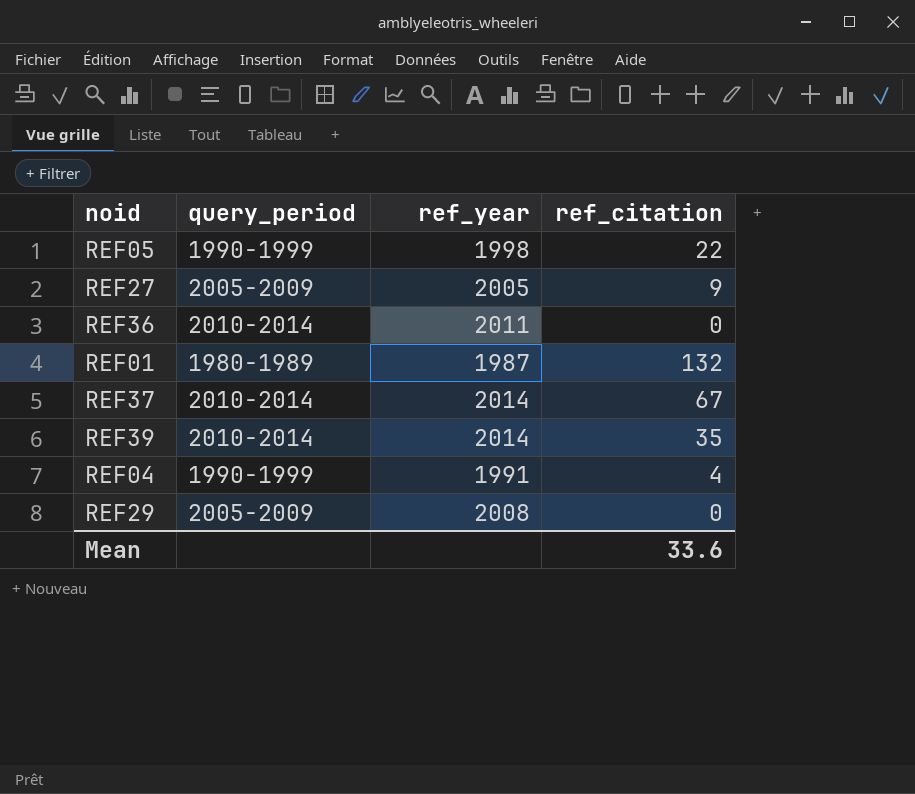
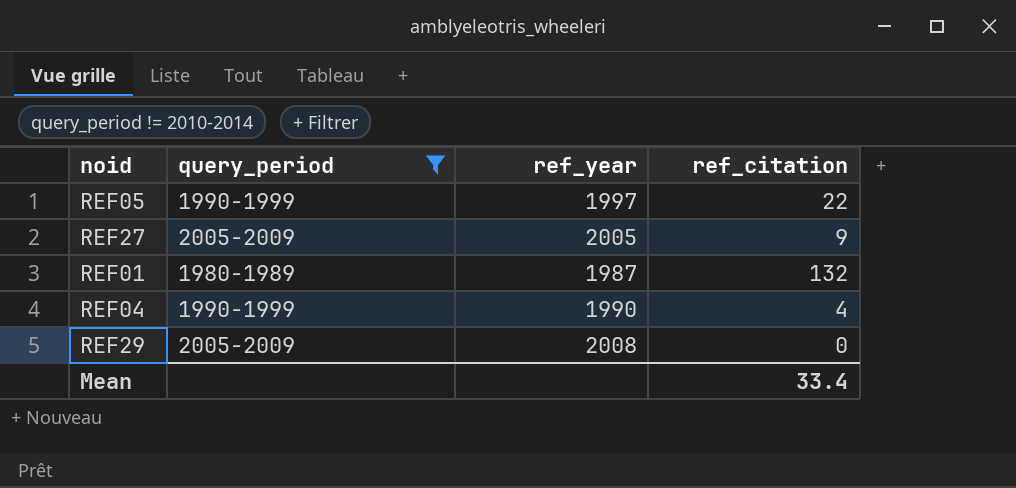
filter: none -> query_period != 2010-2014
REF05 | ref_year: 1998 -> 1997
REF04 | ref_year: 1991 -> 1990
Mean | ref_citation: 33.6 -> 33.4

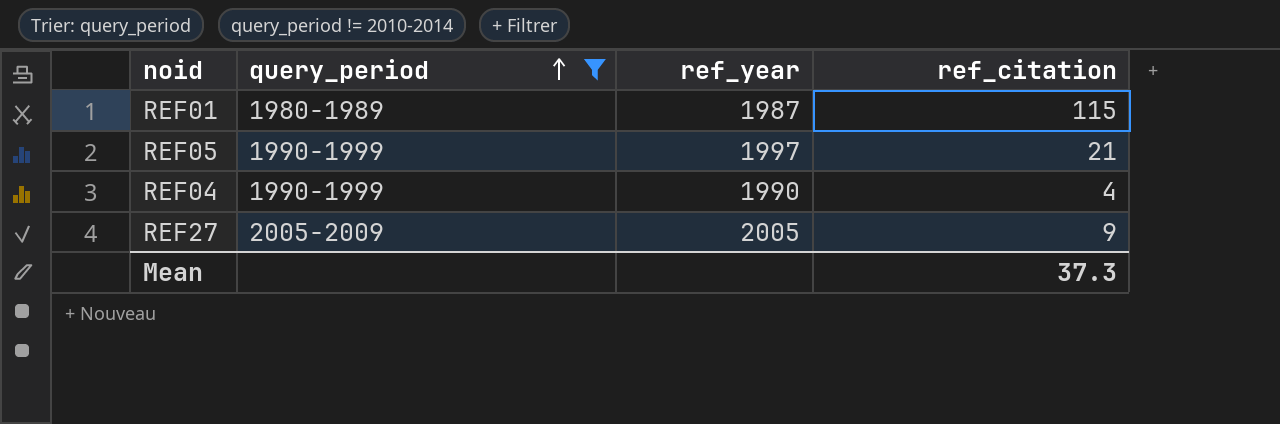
row order: none -> query_period ascending
row REF29: 2005-2009 | 2008 | 0 -> none
REF01 | ref_citation: 132 -> 115
REF05 | ref_citation: 22 -> 21
Mean | ref_citation: 33.4 -> 37.3

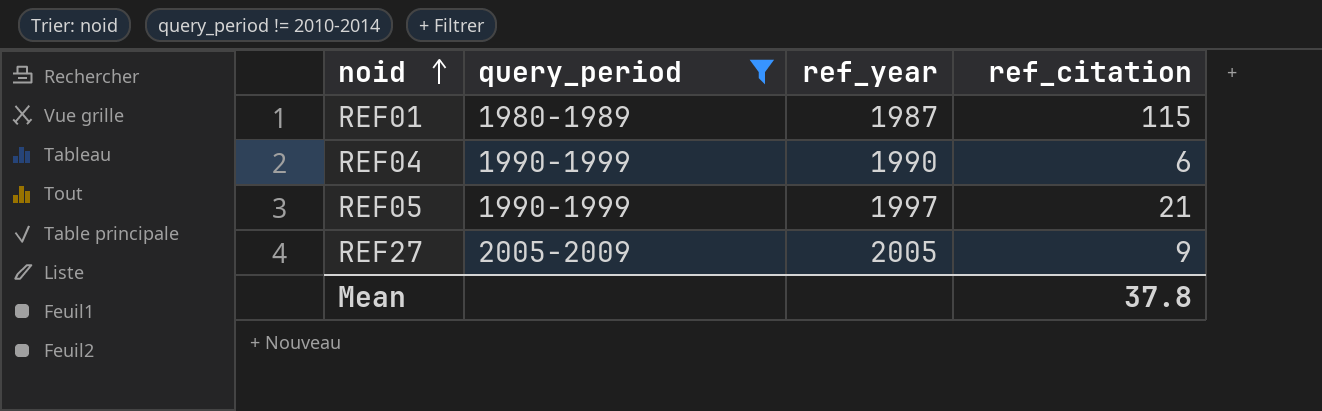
row order: query_period ascending -> noid ascending
REF04 | ref_citation: 4 -> 6
Mean | ref_citation: 37.3 -> 37.8

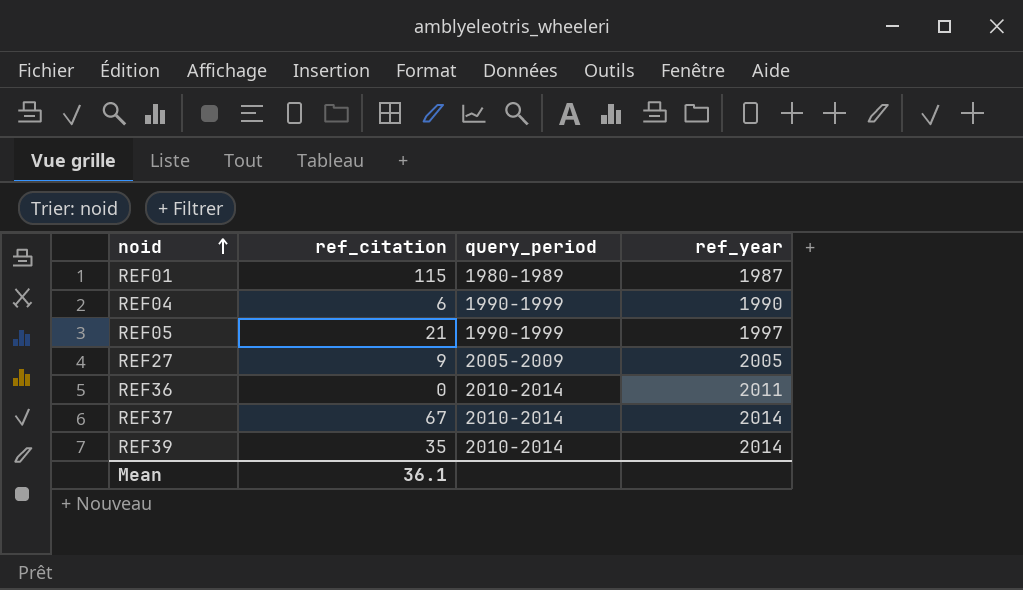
filter: query_period != 2010-2014 -> none
column ref_citation | position: 4 -> 2
Mean | ref_citation: 37.8 -> 36.1

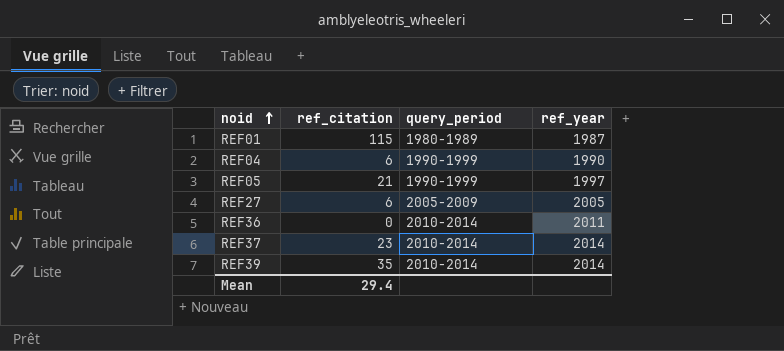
REF27 | ref_citation: 9 -> 6
REF37 | ref_citation: 67 -> 23
Mean | ref_citation: 36.1 -> 29.4

